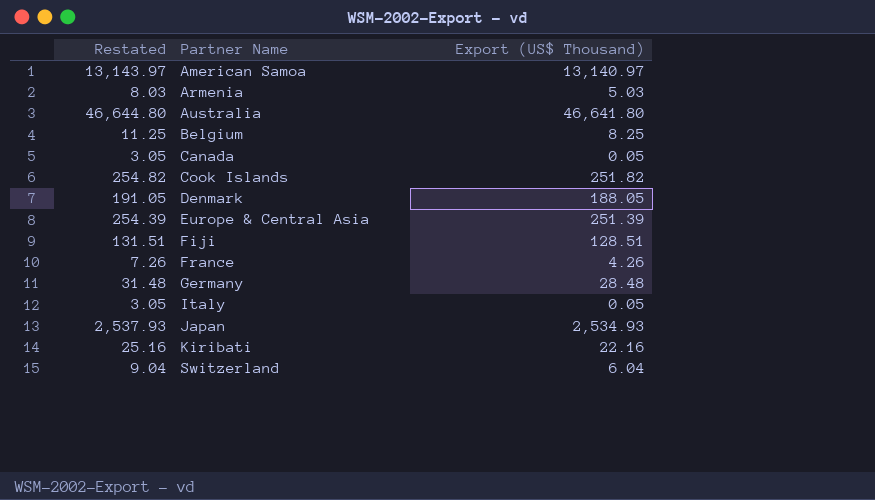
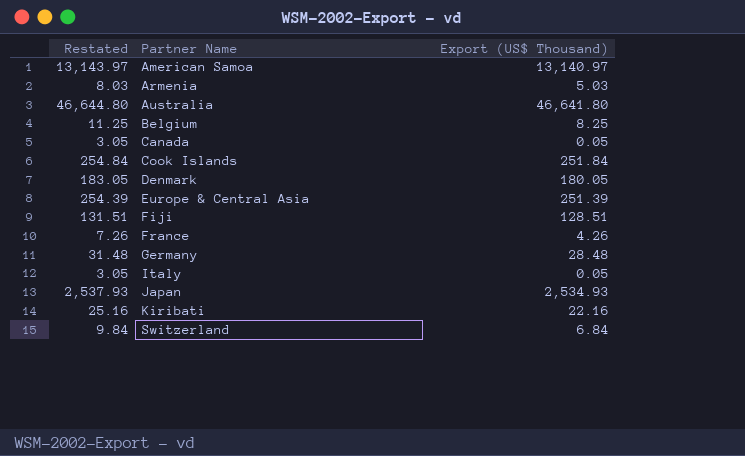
Cook Islands | Restated: 254.82 -> 254.84
Cook Islands | Export (US$ Thousand): 251.82 -> 251.84
Denmark | Restated: 191.05 -> 183.05
Denmark | Export (US$ Thousand): 188.05 -> 180.05
Switzerland | Restated: 9.04 -> 9.84
Switzerland | Export (US$ Thousand): 6.04 -> 6.84

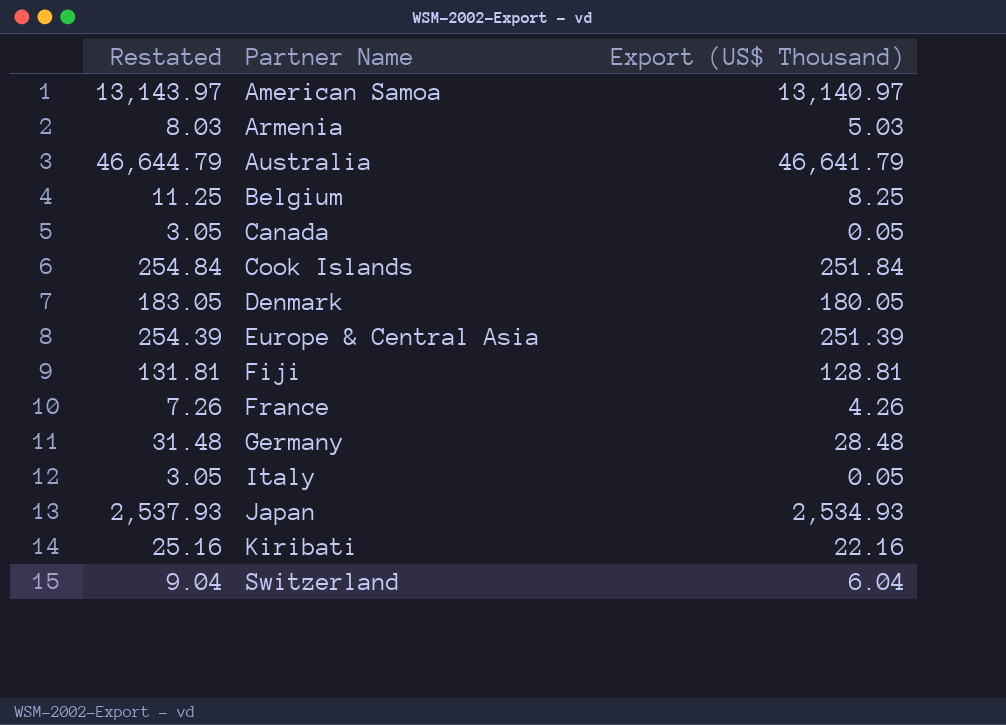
Australia | Restated: 46,644.80 -> 46,644.79
Australia | Export (US$ Thousand): 46,641.80 -> 46,641.79
Fiji | Restated: 131.51 -> 131.81
Fiji | Export (US$ Thousand): 128.51 -> 128.81
Switzerland | Restated: 9.84 -> 9.04
Switzerland | Export (US$ Thousand): 6.84 -> 6.04

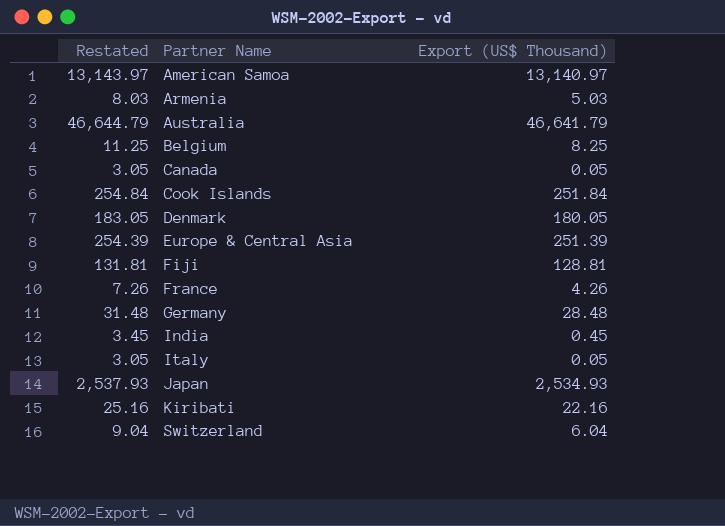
row India: none -> 3.45 | 0.45

